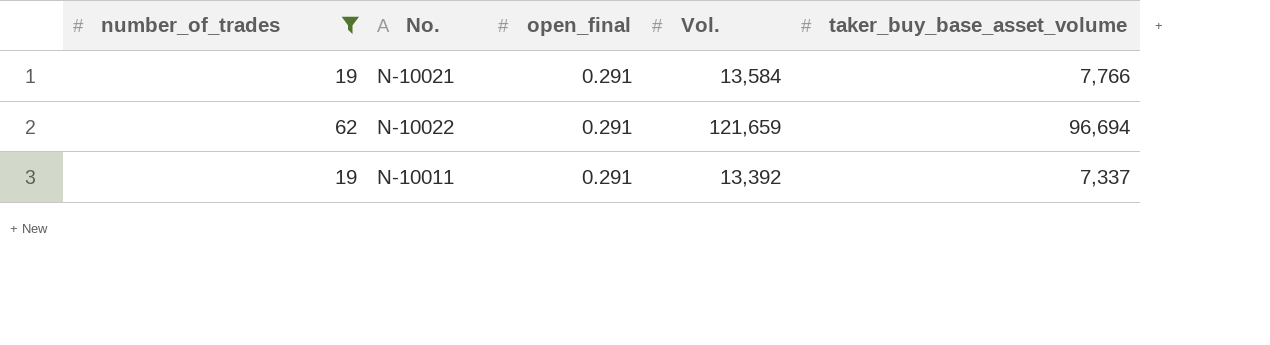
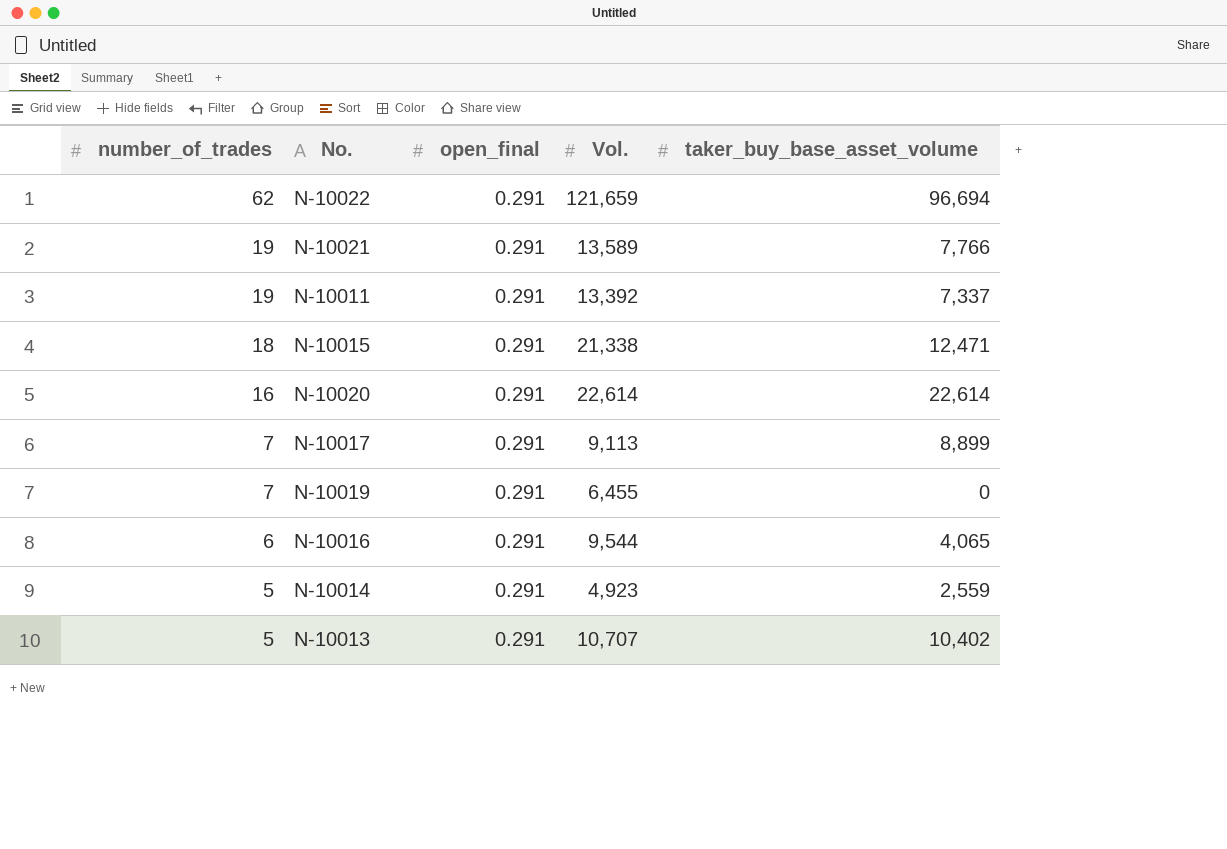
filter: number_of_trades >= 19 -> none
row order: none -> number_of_trades descending
N-10021 | Vol.: 13,584 -> 13,589

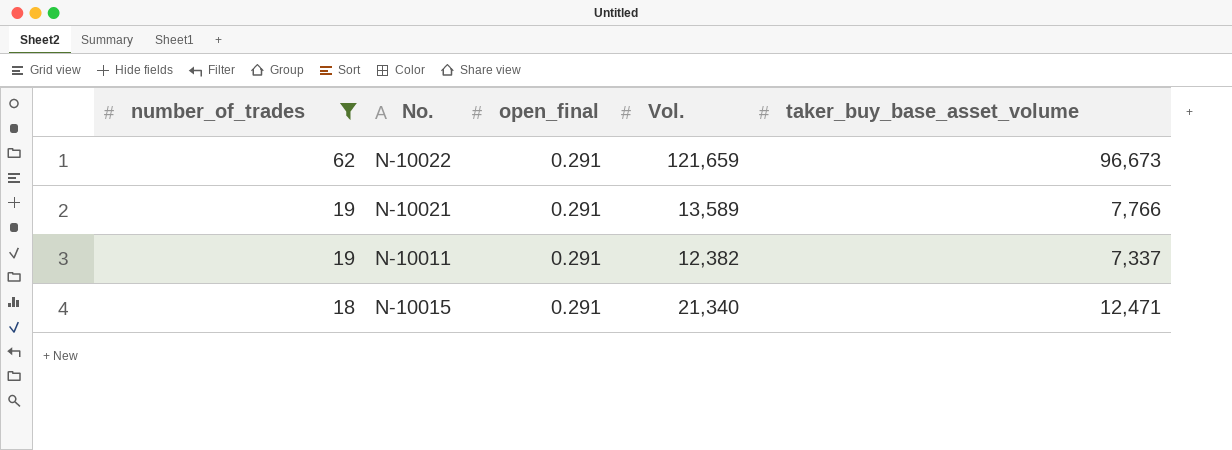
filter: none -> number_of_trades >= 18
N-10022 | taker_buy_base_asset_volume: 96,694 -> 96,673
N-10011 | Vol.: 13,392 -> 12,382
N-10015 | Vol.: 21,338 -> 21,340

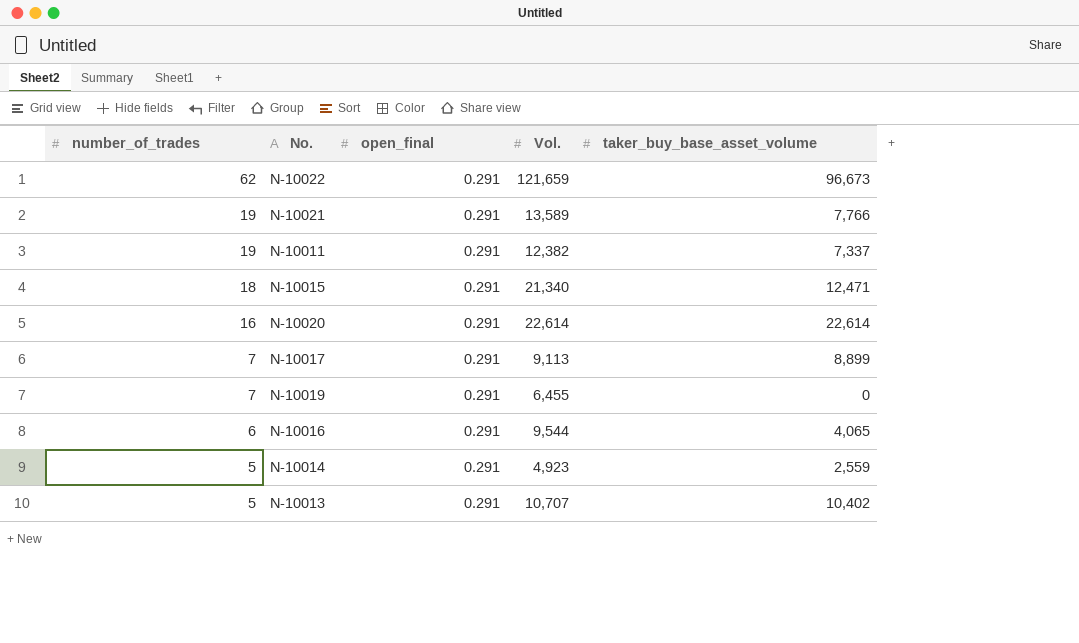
filter: number_of_trades >= 18 -> none

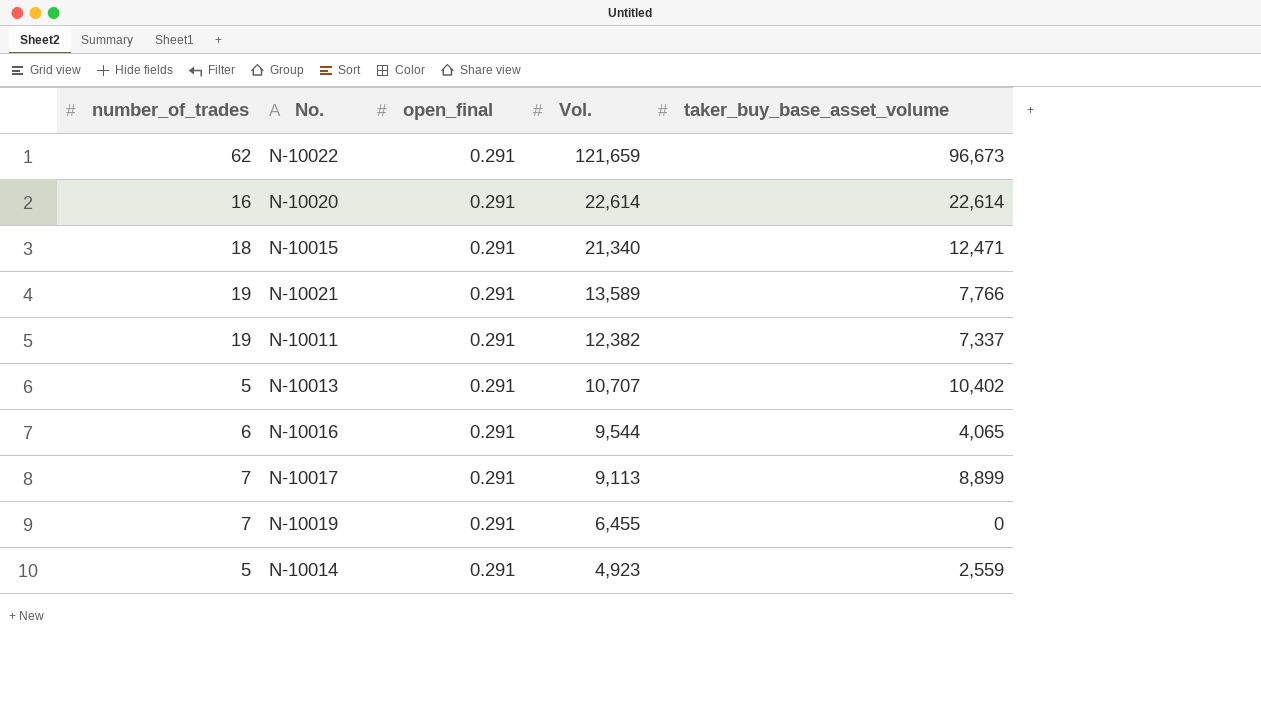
row order: number_of_trades descending -> Vol. descending

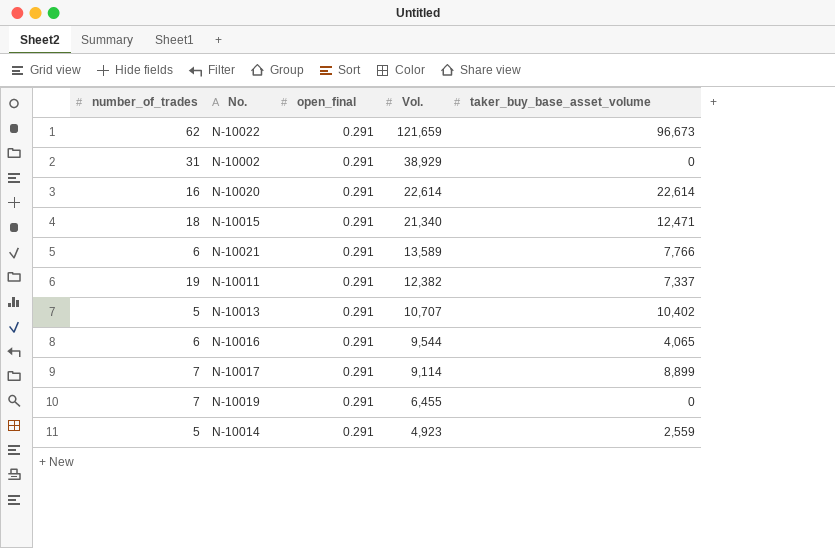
row N-10002: none -> 31 | 0.291 | 38,929 | 0
N-10021 | number_of_trades: 19 -> 6
N-10017 | Vol.: 9,113 -> 9,114

